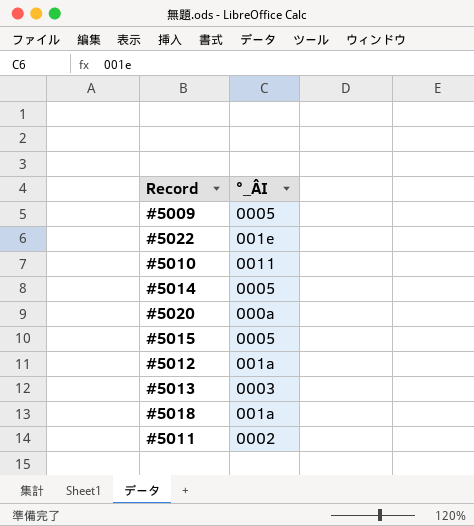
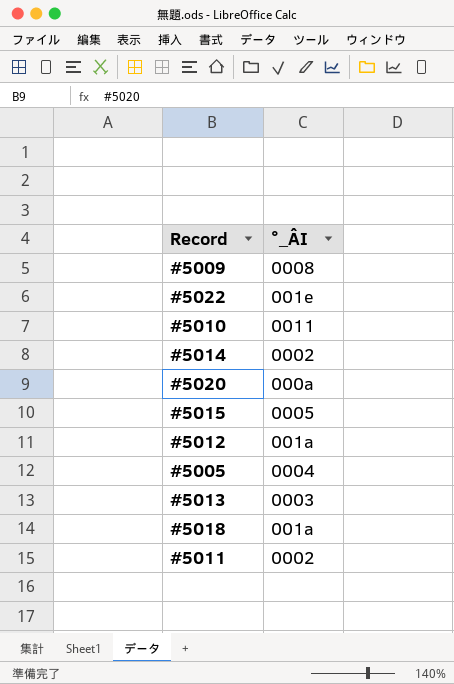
#5009 | °_ÂI: 0005 -> 0008
#5014 | °_ÂI: 0005 -> 0002
row #5005: none -> 0004

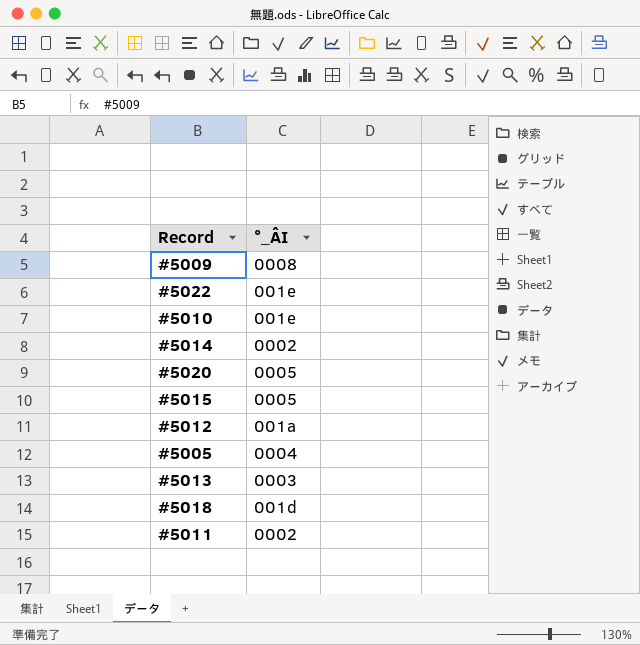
#5010 | °_ÂI: 0011 -> 001e
#5020 | °_ÂI: 000a -> 0005
#5018 | °_ÂI: 001a -> 001d

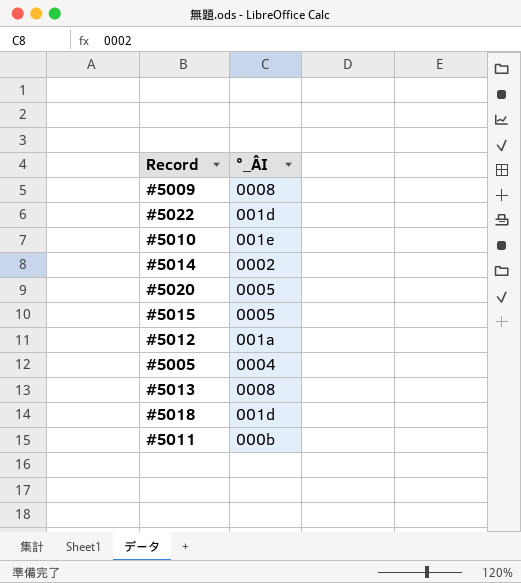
#5022 | °_ÂI: 001e -> 001d
#5013 | °_ÂI: 0003 -> 0008
#5011 | °_ÂI: 0002 -> 000b

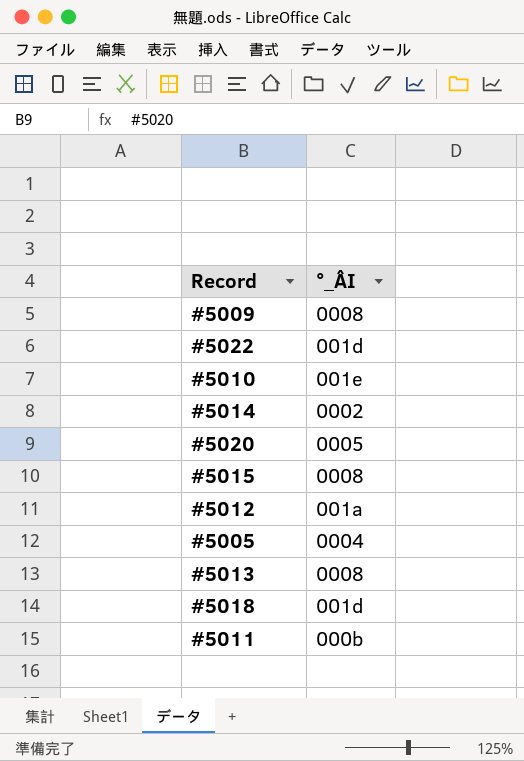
#5015 | °_ÂI: 0005 -> 0008

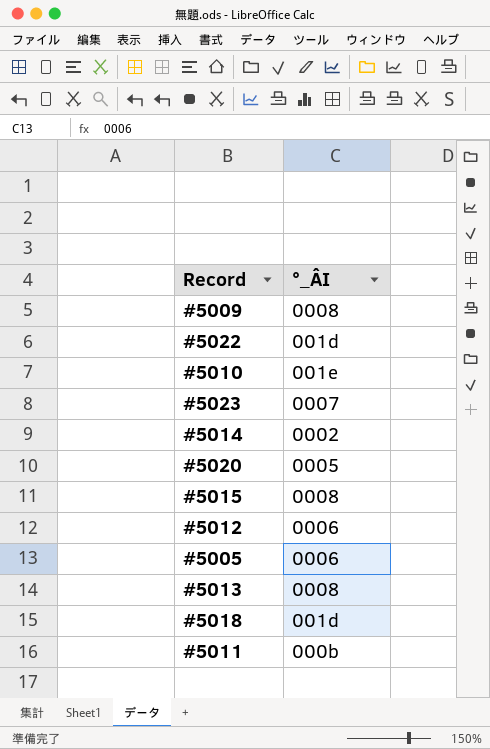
row #5023: none -> 0007
#5012 | °_ÂI: 001a -> 0006
#5005 | °_ÂI: 0004 -> 0006

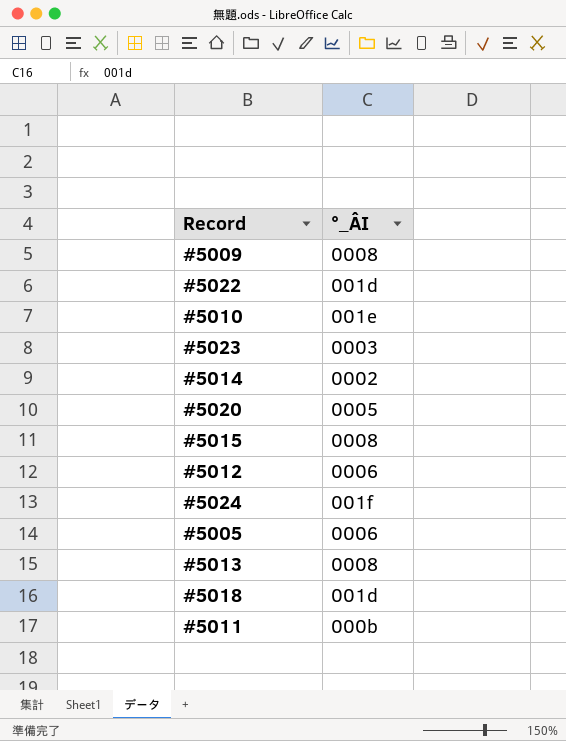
#5023 | °_ÂI: 0007 -> 0003
row #5024: none -> 001f

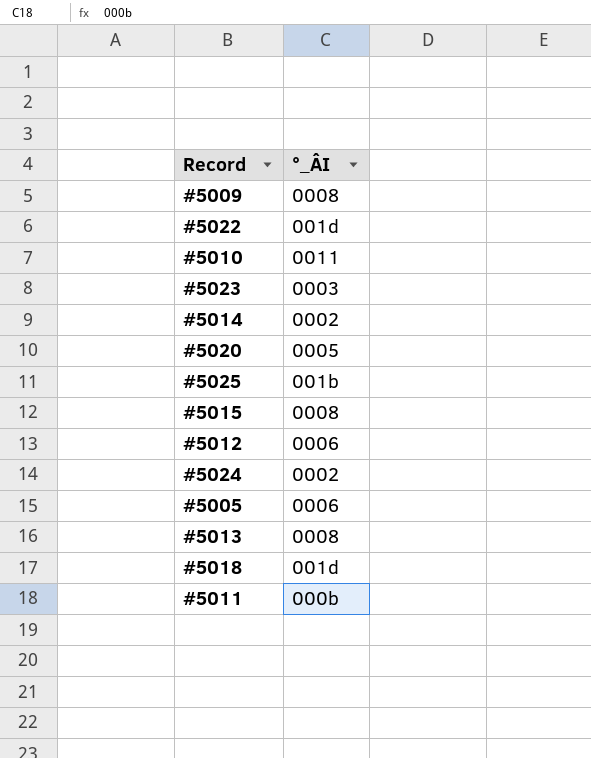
#5010 | °_ÂI: 001e -> 0011
row #5025: none -> 001b
#5024 | °_ÂI: 001f -> 0002

